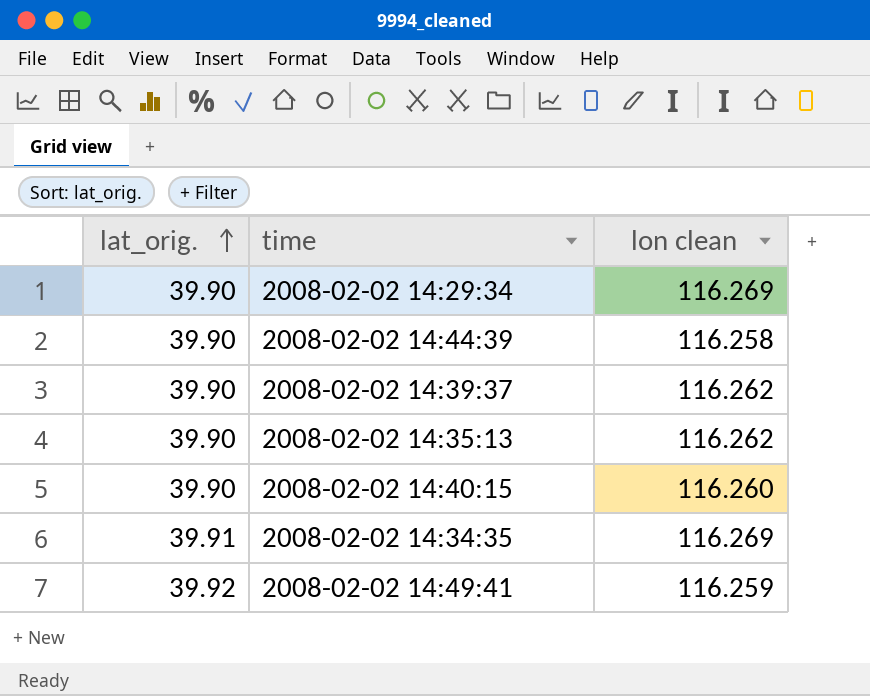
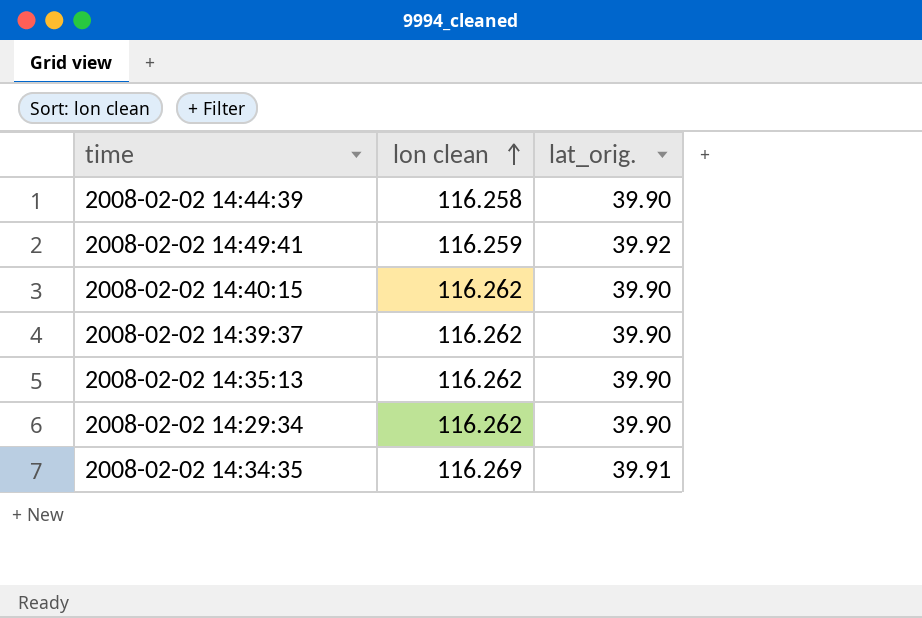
row order: lat_orig. ascending -> lon clean ascending
column lat_orig. | position: 1 -> 3
2008-02-02 14:40:15 | lon clean: 116.260 -> 116.262
2008-02-02 14:29:34 | lon clean: 116.269 -> 116.262

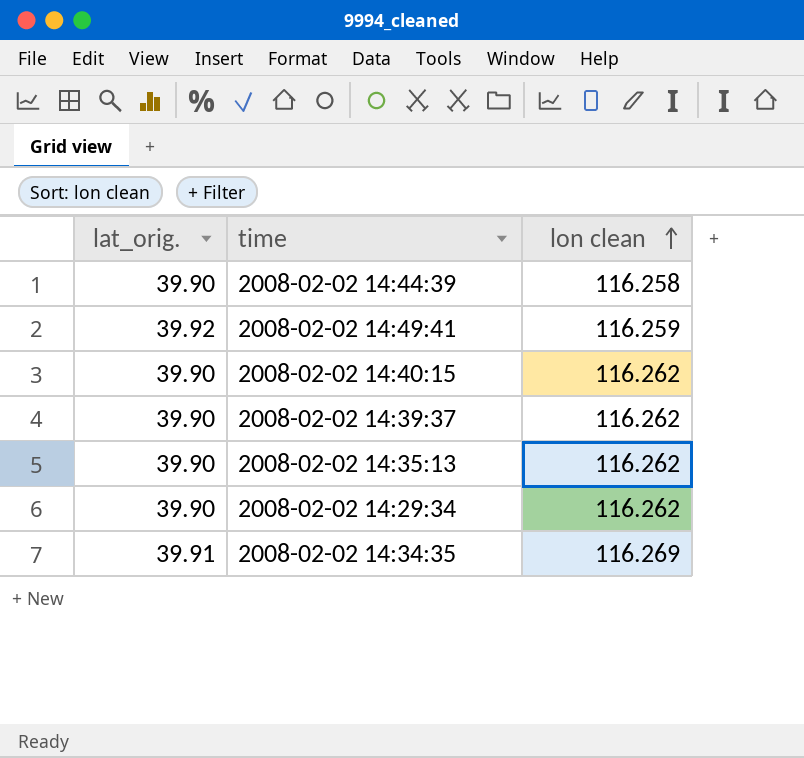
column lat_orig. | position: 3 -> 1

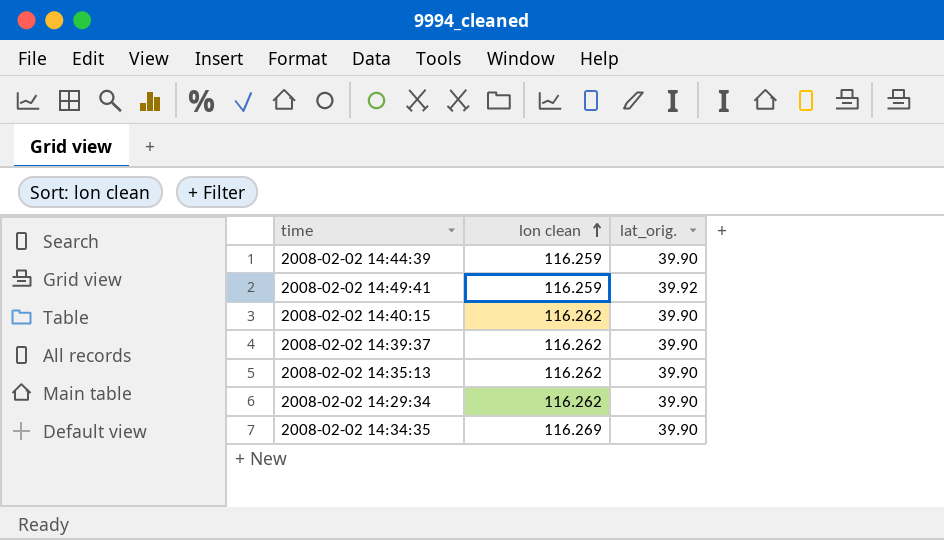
column lat_orig. | position: 1 -> 3
2008-02-02 14:44:39 | lon clean: 116.258 -> 116.259
2008-02-02 14:34:35 | lat_orig.: 39.91 -> 39.90

